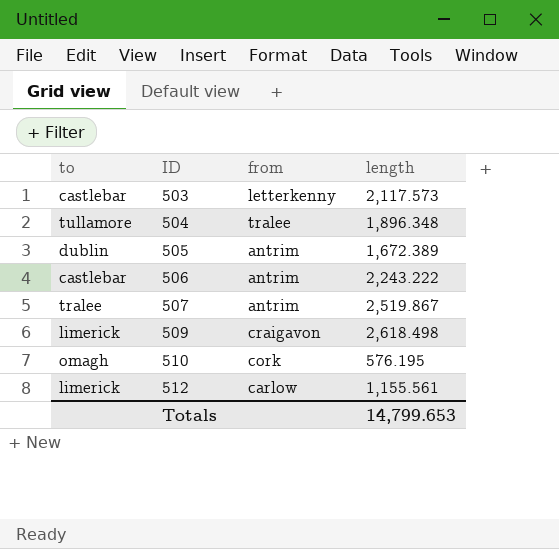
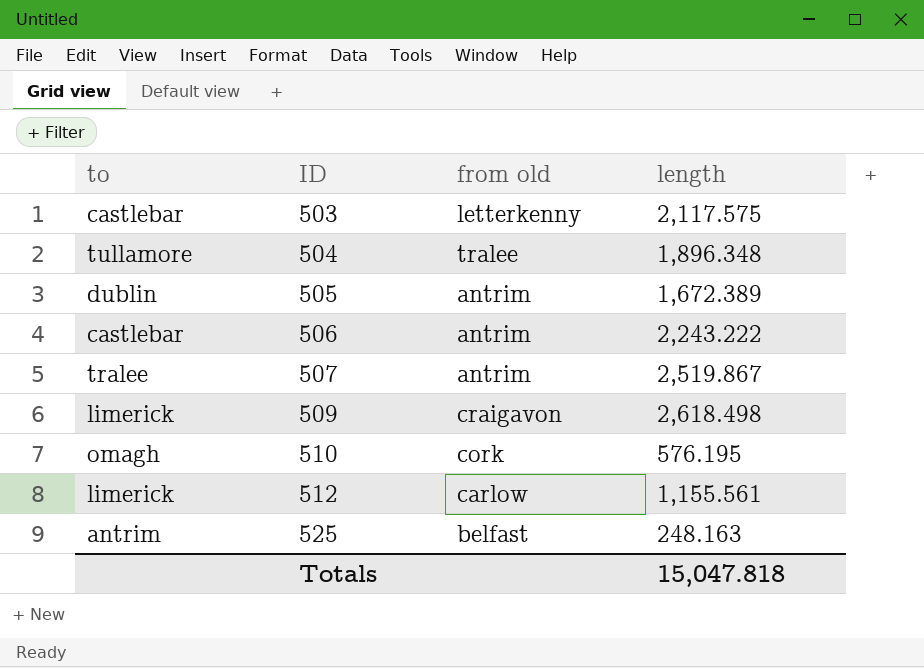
column name: from -> from old
503 | length: 2,117.573 -> 2,117.575
row 525: none -> antrim | belfast | 248.163
Totals | length: 14,799.653 -> 15,047.818

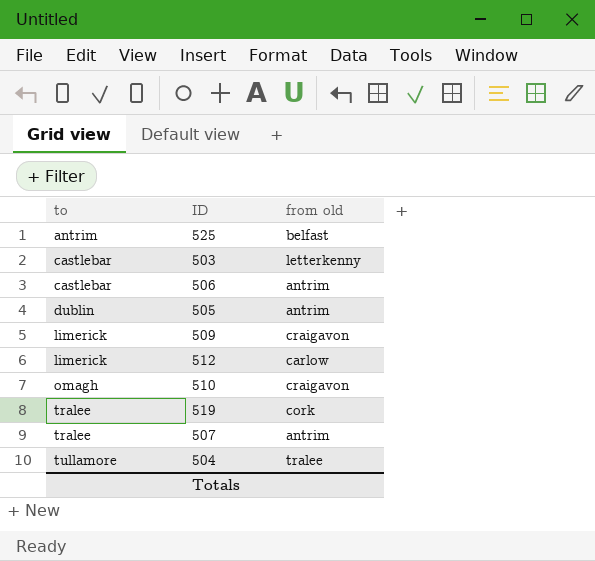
row order: ID ascending -> to ascending
column length | position: 4 -> none
510 | from old: cork -> craigavon
row 519: none -> tralee | cork

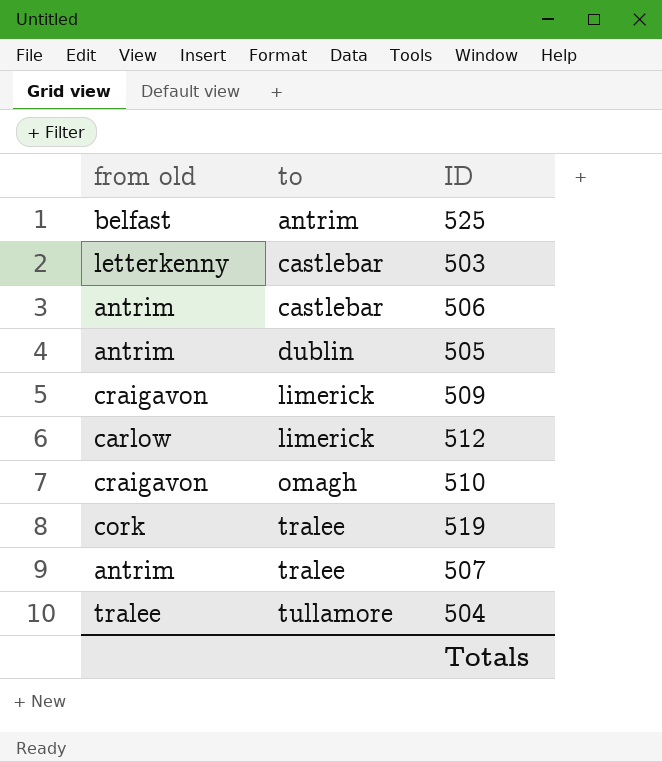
column from old | position: 3 -> 1

